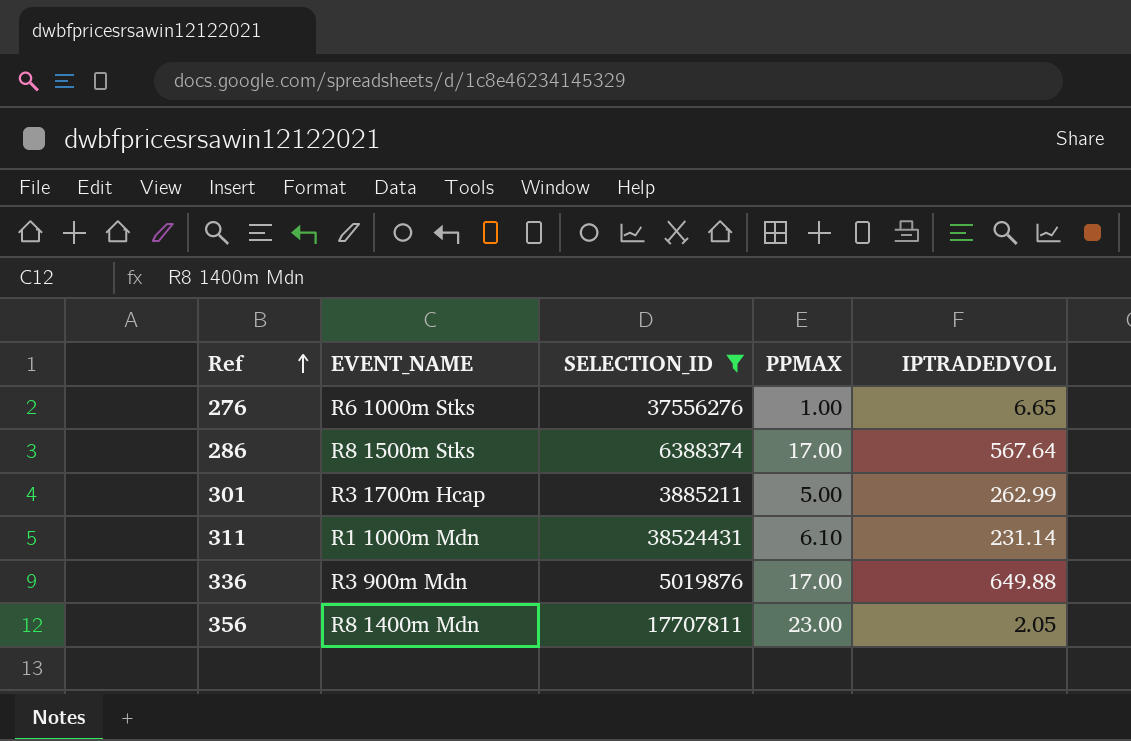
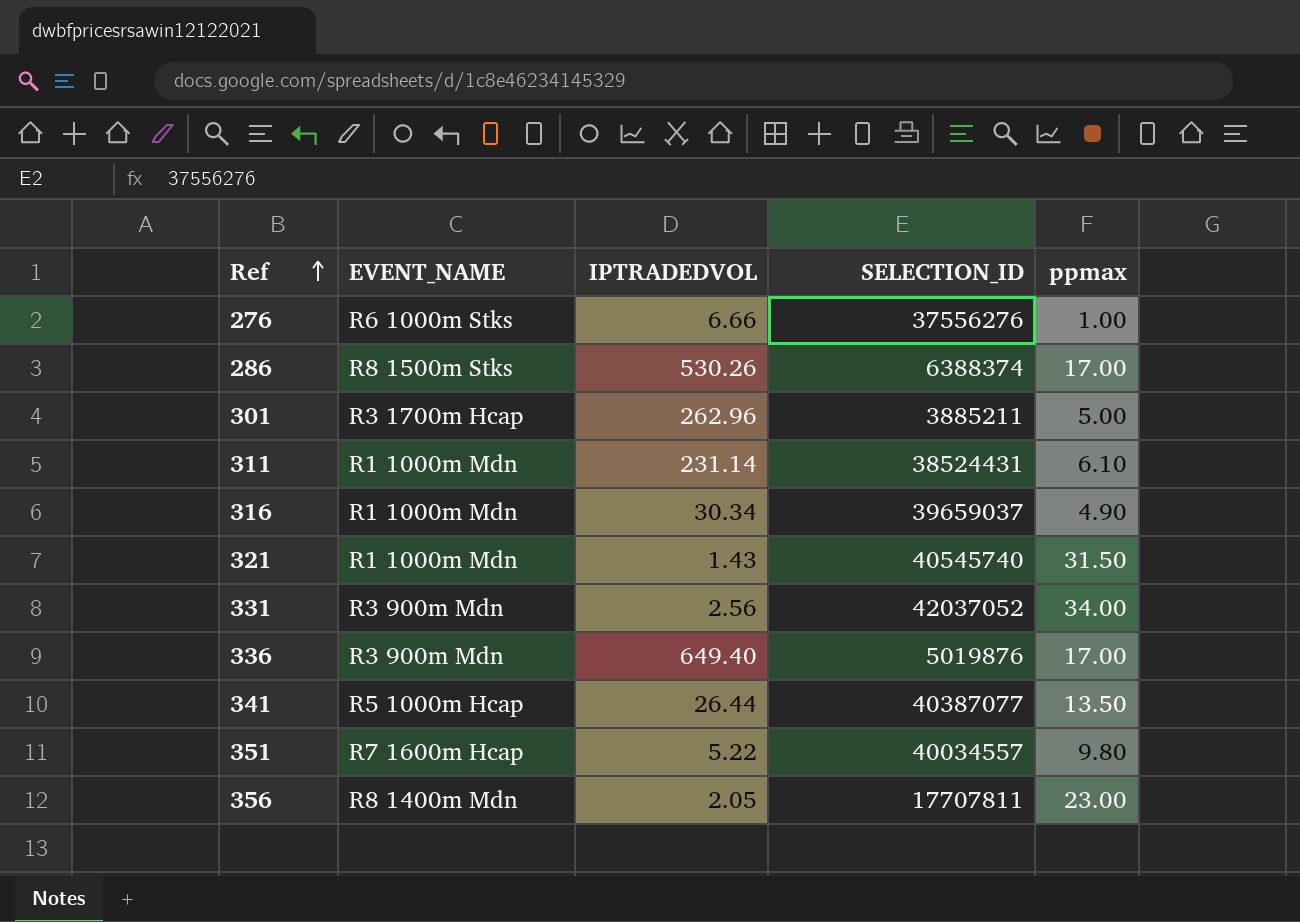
filter: SELECTION_ID <= 38524431 -> none
column IPTRADEDVOL | position: 5 -> 3
column name: PPMAX -> ppmax
276 | IPTRADEDVOL: 6.65 -> 6.66
286 | IPTRADEDVOL: 567.64 -> 530.26
301 | IPTRADEDVOL: 262.99 -> 262.96
336 | IPTRADEDVOL: 649.88 -> 649.40

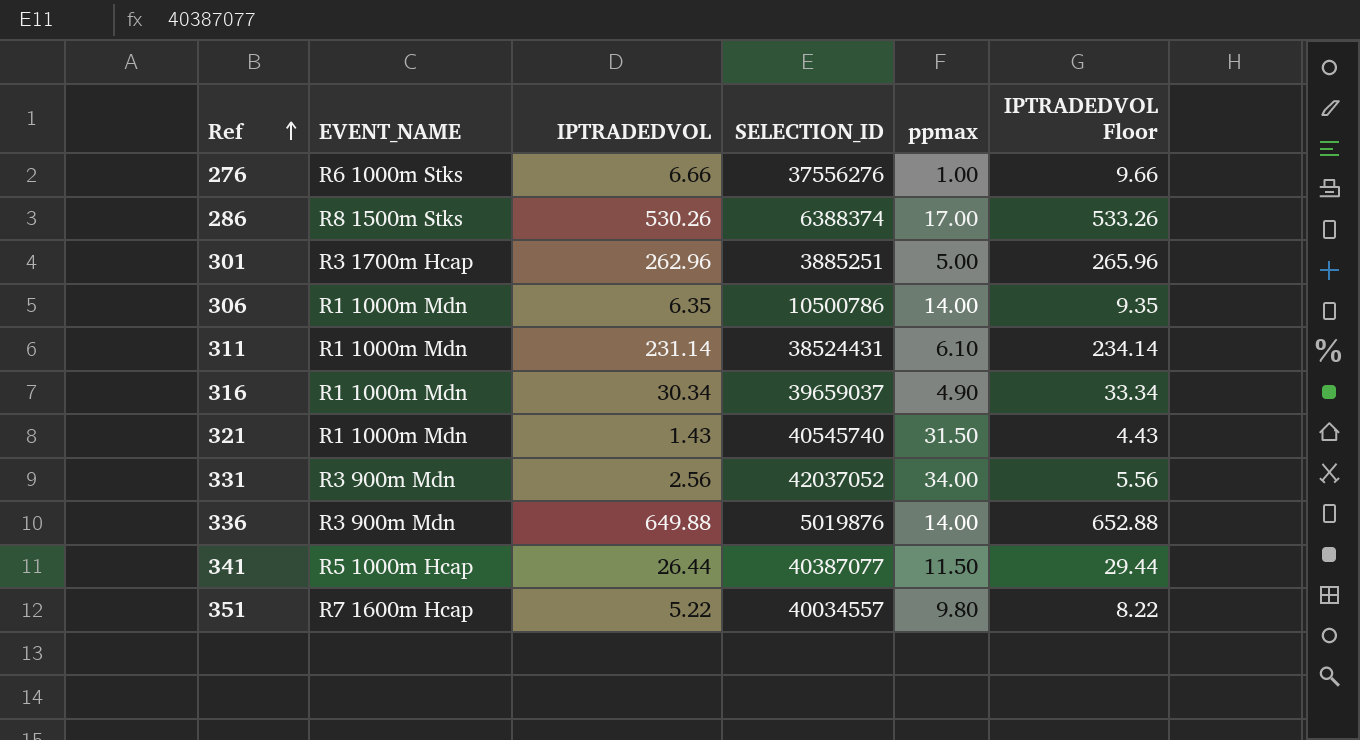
column IPTRADEDVOL Floor | formula: none -> [IPTRADEDVOL] + 3
row 356: R8 1400m Mdn | 2.05 | 17707811 | 23.00 -> none
301 | SELECTION_ID: 3885211 -> 3885251
row 306: none -> R1 1000m Mdn | 6.35 | 10500786 | 14.00 | 9.35
336 | IPTRADEDVOL: 649.40 -> 649.88
336 | ppmax: 17.00 -> 14.00
341 | ppmax: 13.50 -> 11.50

